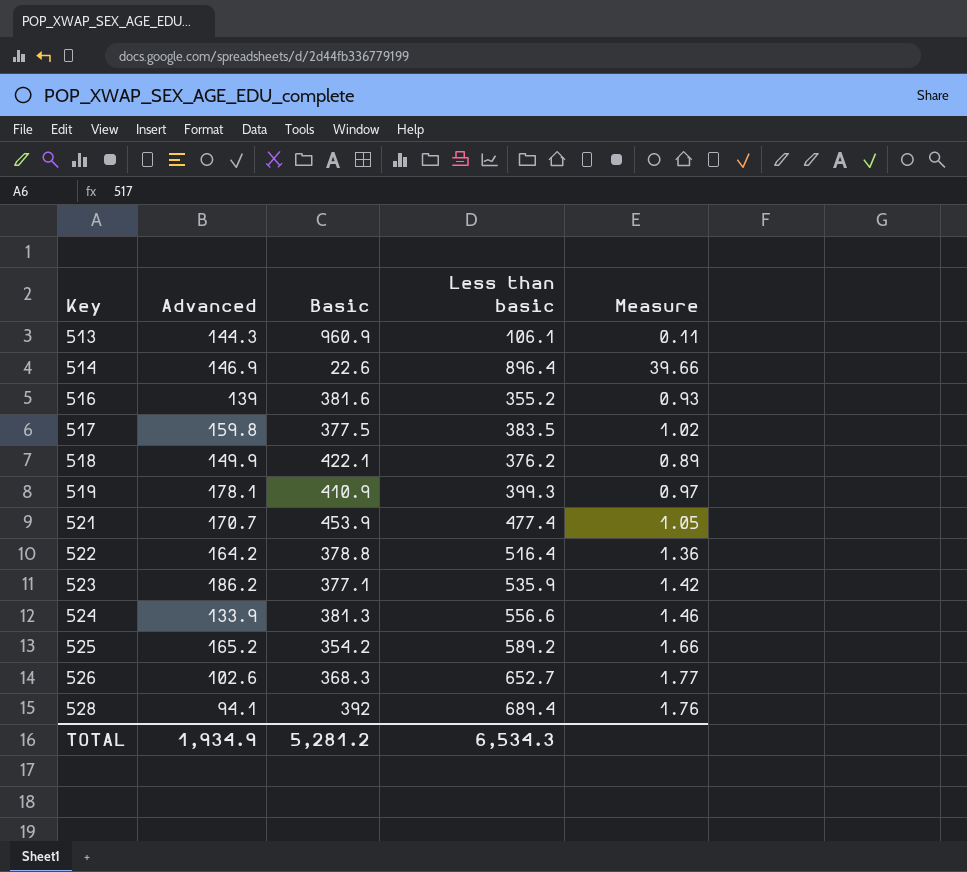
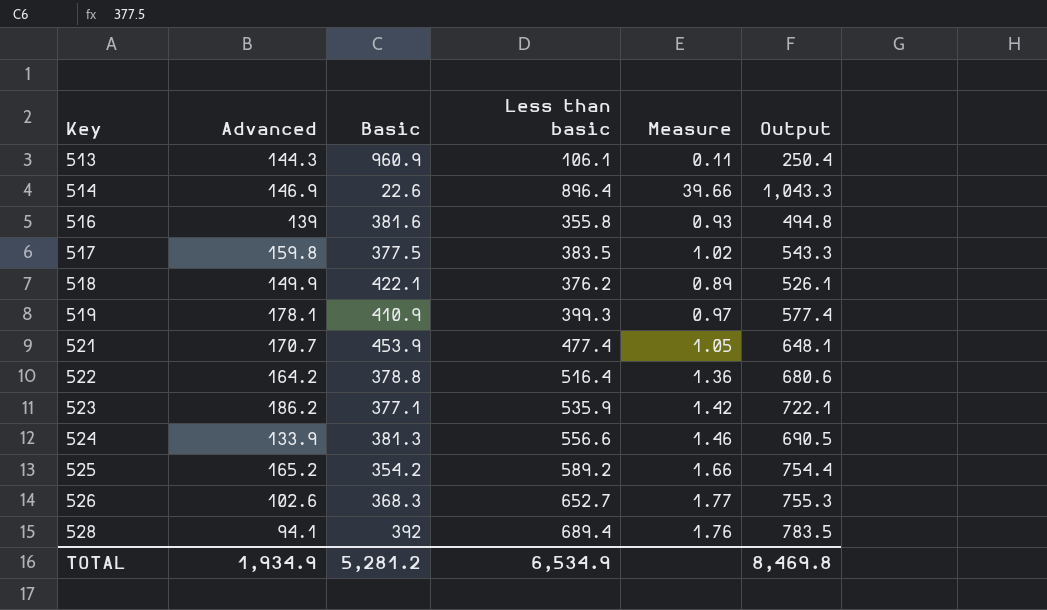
column Output | formula: none -> [Advanced] + [Less than basic]
516 | Less than basic: 355.2 -> 355.8
TOTAL | Less than basic: 6,534.3 -> 6,534.9

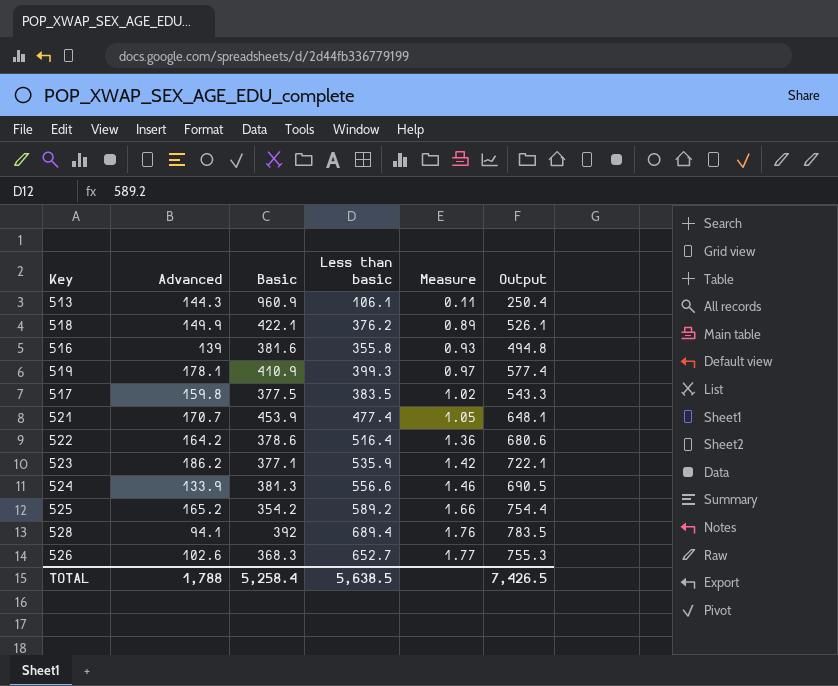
row order: Key ascending -> Measure ascending
row 514: 146.9 | 22.6 | 896.4 | 39.66 | 1,043.3 -> none
522 | Basic: 378.8 -> 378.6
TOTAL | Advanced: 1,934.9 -> 1,788
TOTAL | Basic: 5,281.2 -> 5,258.4
TOTAL | Less than basic: 6,534.9 -> 5,638.5
TOTAL | Output: 8,469.8 -> 7,426.5

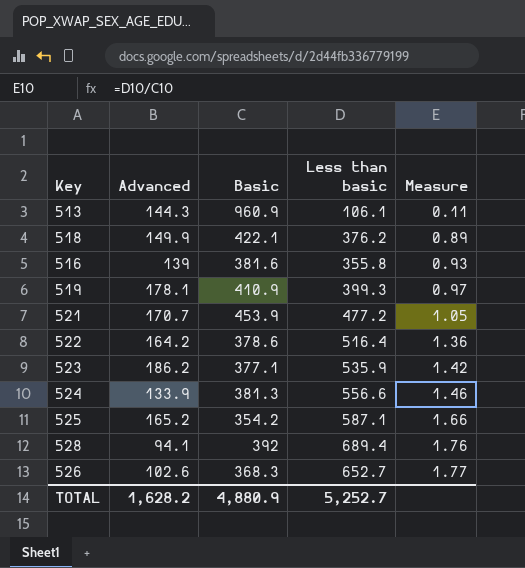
column Output | formula: [Advanced] + [Less than basic] -> none
row 517: 159.8 | 377.5 | 383.5 | 1.02 | 543.3 -> none
521 | Less than basic: 477.4 -> 477.2
525 | Less than basic: 589.2 -> 587.1
TOTAL | Advanced: 1,788 -> 1,628.2
TOTAL | Basic: 5,258.4 -> 4,880.9
TOTAL | Less than basic: 5,638.5 -> 5,252.7

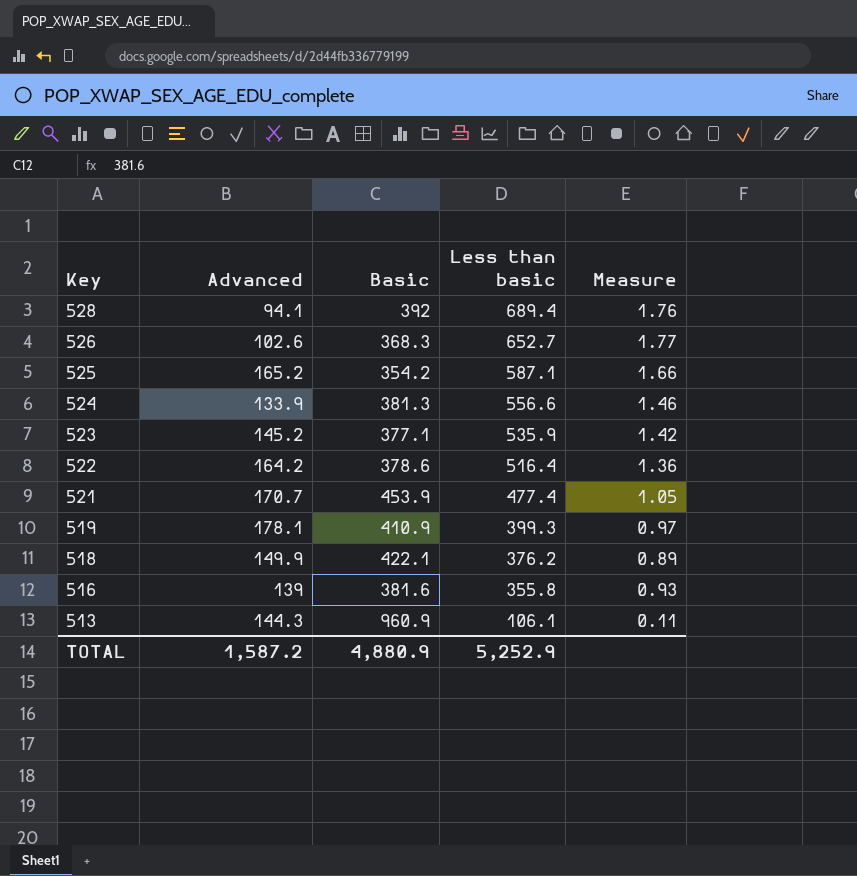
row order: Measure ascending -> Key descending
523 | Advanced: 186.2 -> 145.2
521 | Less than basic: 477.2 -> 477.4
TOTAL | Advanced: 1,628.2 -> 1,587.2
TOTAL | Less than basic: 5,252.7 -> 5,252.9

